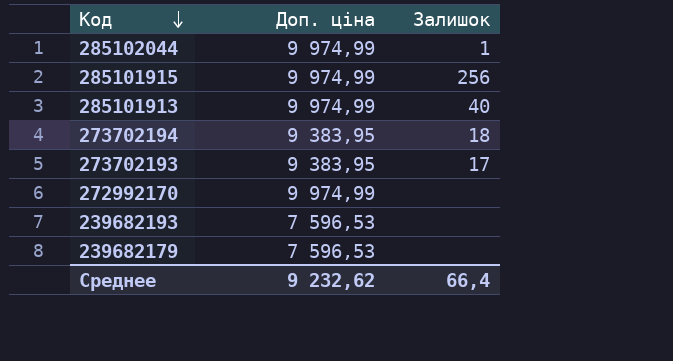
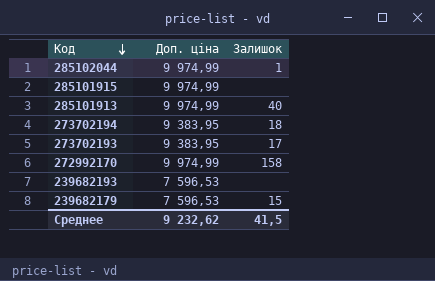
285101915 | Залишок: 256 -> none
272992170 | Залишок: none -> 158
239682179 | Залишок: none -> 15
Среднее | Залишок: 66,4 -> 41,5

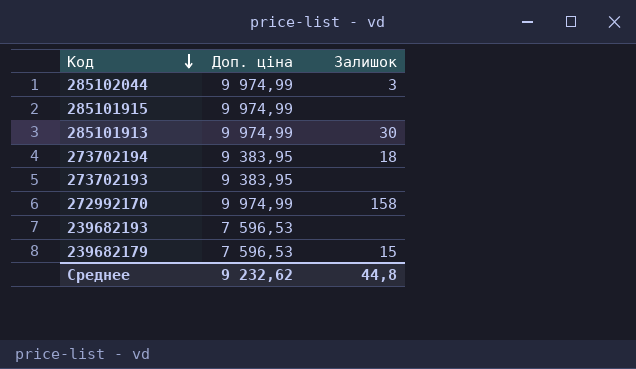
285102044 | Залишок: 1 -> 3
285101913 | Залишок: 40 -> 30
273702193 | Залишок: 17 -> none
Среднее | Залишок: 41,5 -> 44,8

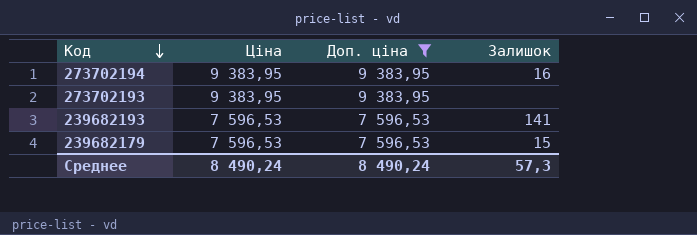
filter: none -> Доп. ціна != 9 974,99
column Ціна | position: none -> 2
273702194 | Залишок: 18 -> 16
239682193 | Залишок: none -> 141
Среднее | Доп. ціна: 9 232,62 -> 8 490,24
Среднее | Залишок: 44,8 -> 57,3

